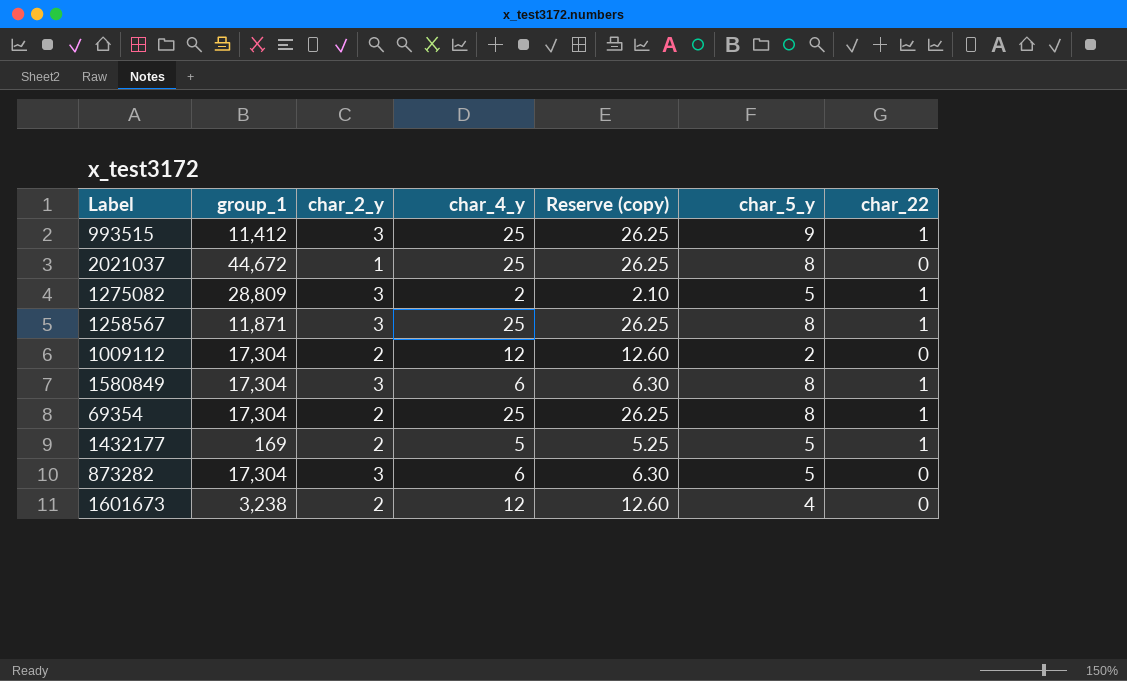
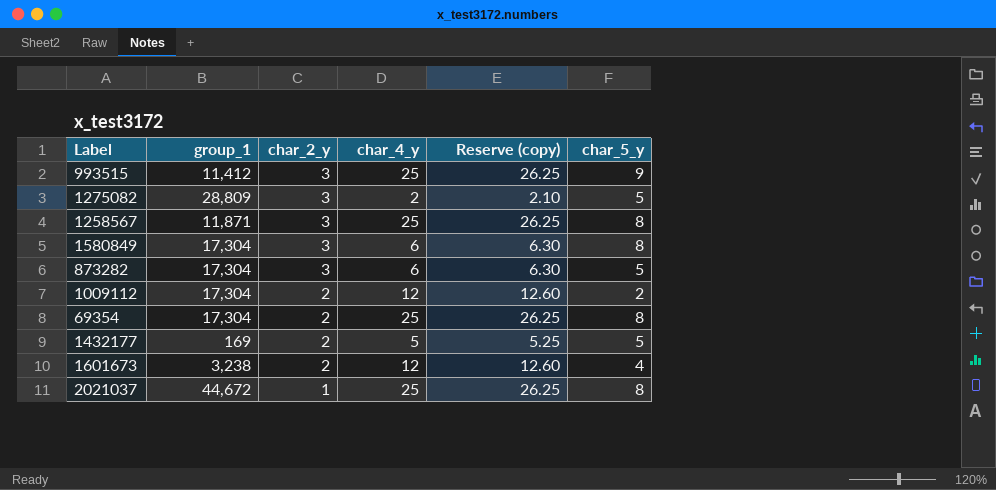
row order: none -> char_2_y descending
column char_22 | position: 7 -> none

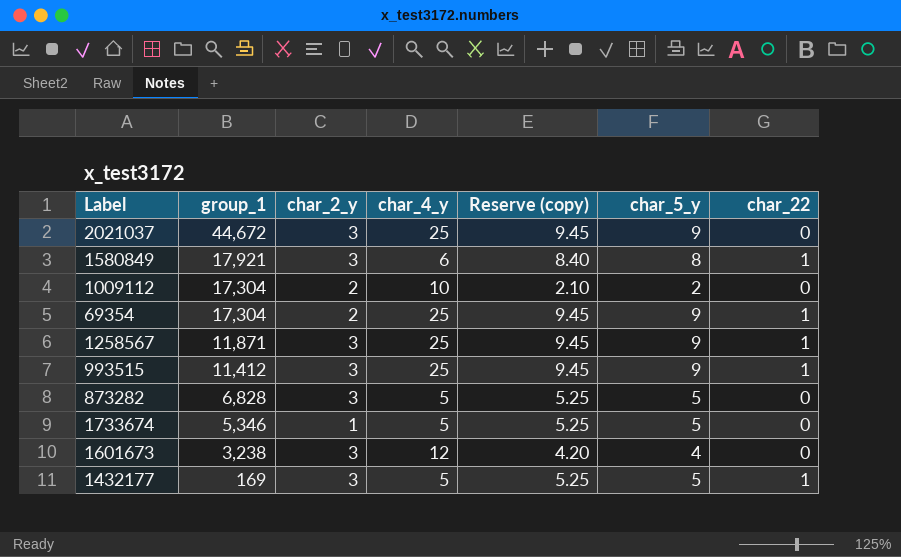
row order: char_2_y descending -> group_1 descending
column Reserve (copy) | formula: [char_4_y] * 1.05 -> [char_5_y] * 1.05
column char_22 | position: none -> 7
row 1275082: 28,809 | 3 | 2 | 2.10 | 5 -> none
2021037 | char_2_y: 1 -> 3
2021037 | char_5_y: 8 -> 9
1580849 | group_1: 17,304 -> 17,921
1009112 | char_4_y: 12 -> 10
69354 | char_5_y: 8 -> 9
1258567 | char_5_y: 8 -> 9
873282 | group_1: 17,304 -> 6,828
873282 | char_4_y: 6 -> 5
row 1733674: none -> 5,346 | 1 | 5 | 5.25 | 5 | 0
1601673 | char_2_y: 2 -> 3
1432177 | char_2_y: 2 -> 3

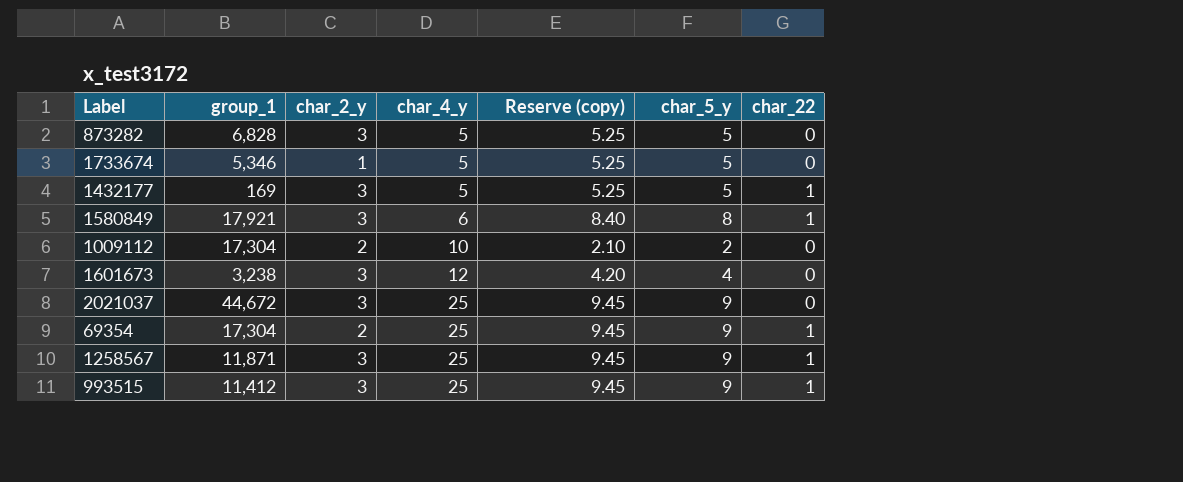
row order: group_1 descending -> char_4_y ascending

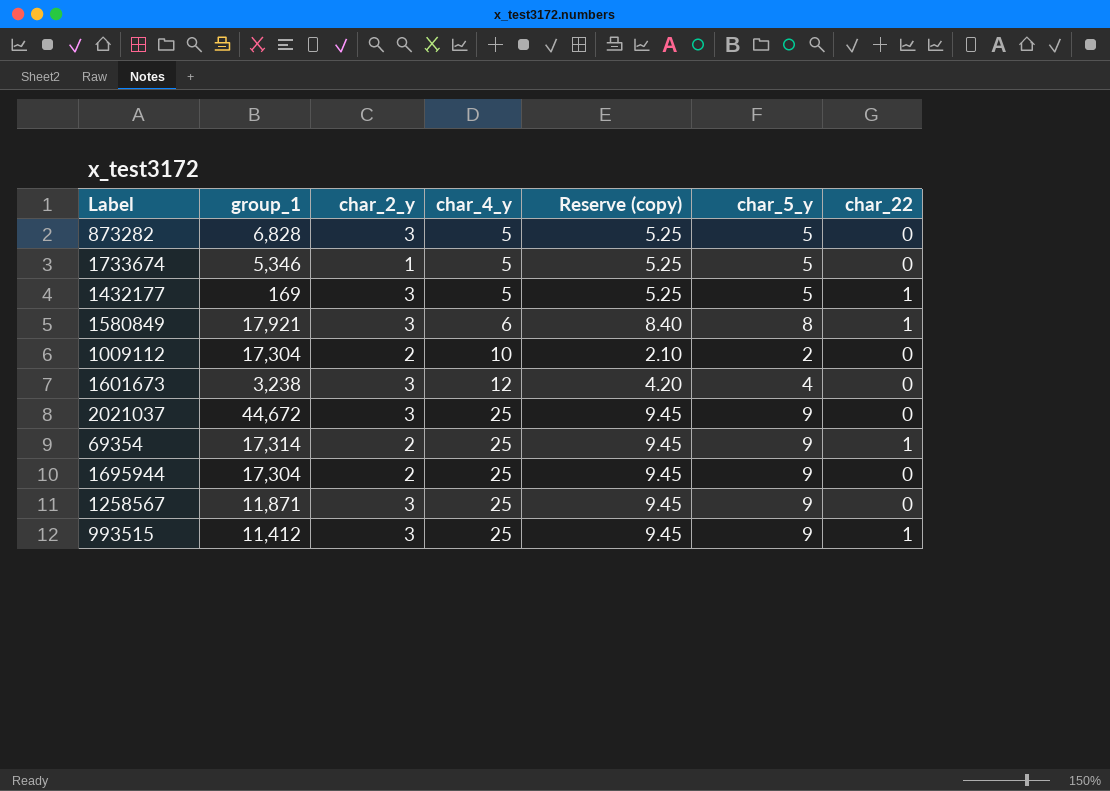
69354 | group_1: 17,304 -> 17,314
row 1695944: none -> 17,304 | 2 | 25 | 9.45 | 9 | 0
1258567 | char_22: 1 -> 0

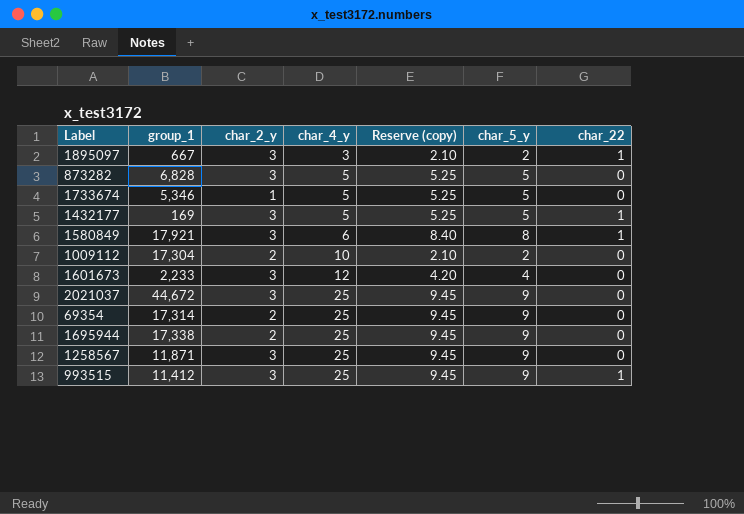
row 1895097: none -> 667 | 3 | 3 | 2.10 | 2 | 1
1601673 | group_1: 3,238 -> 2,233
69354 | char_22: 1 -> 0
1695944 | group_1: 17,304 -> 17,338

